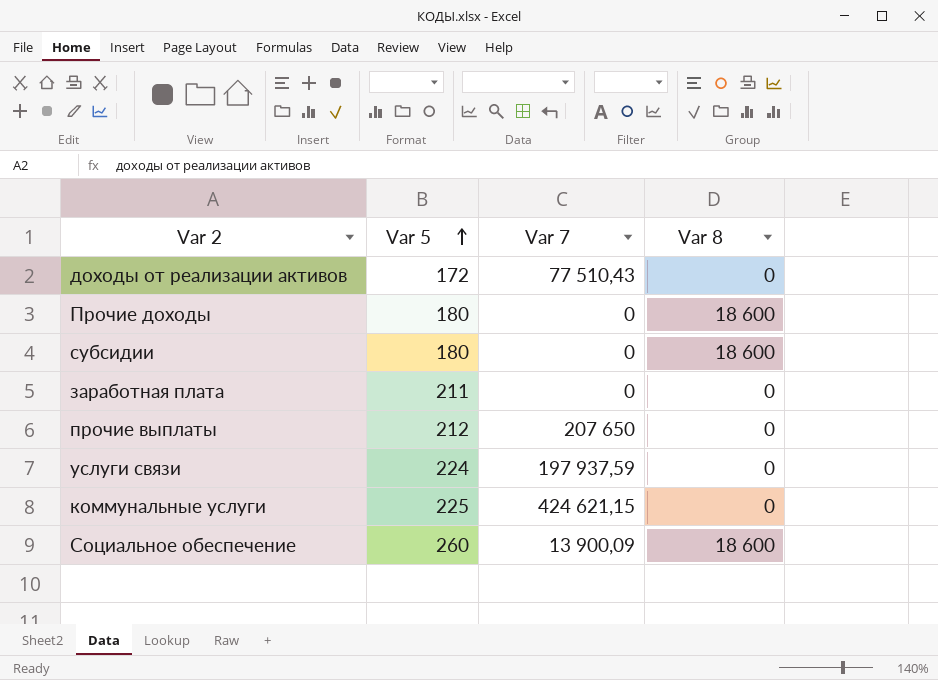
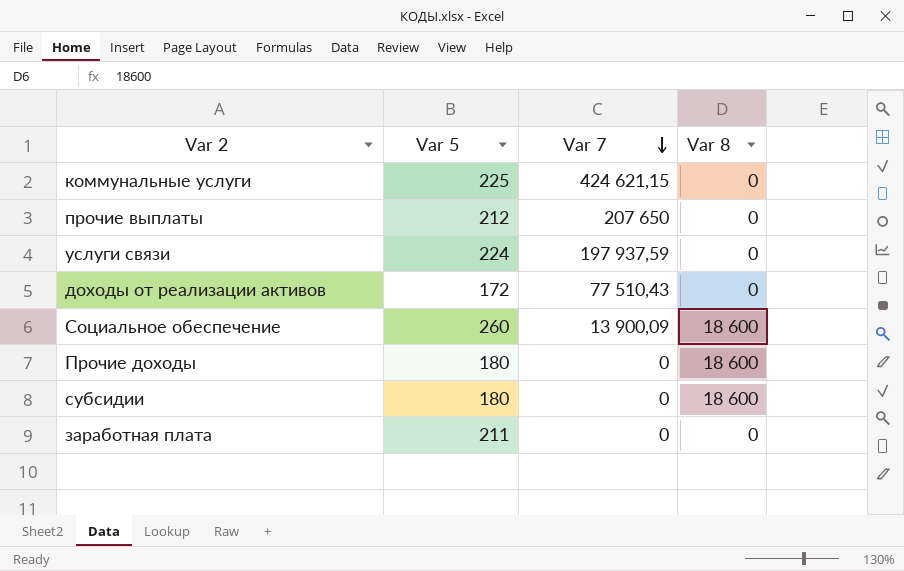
row order: Var 5 ascending -> Var 7 descending

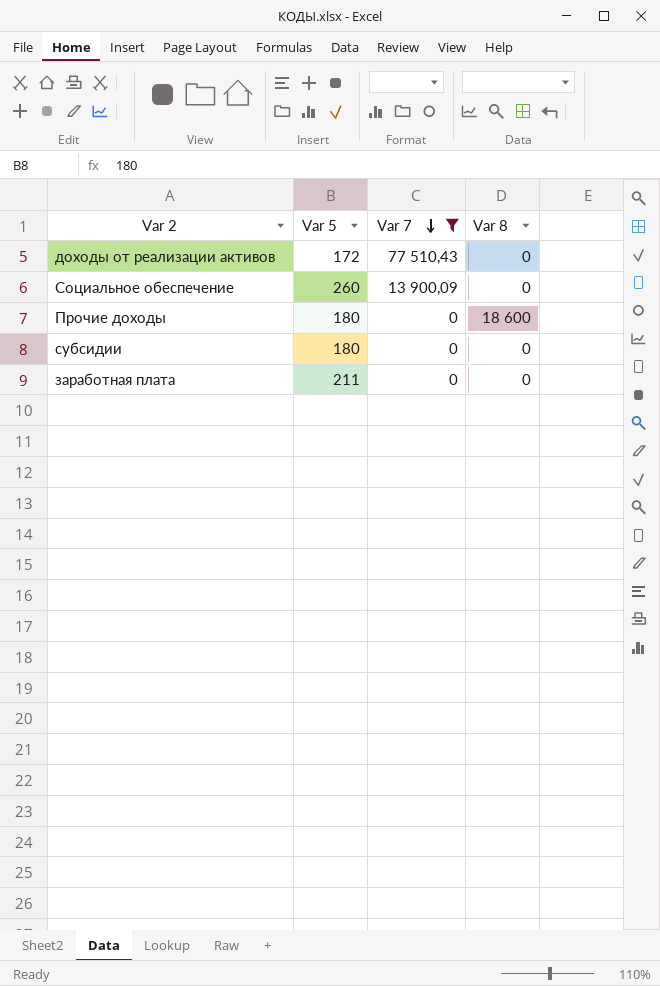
filter: none -> Var 7 <= 77 510,43
Социальное обеспечение | Var 8: 18 600 -> 0
субсидии | Var 8: 18 600 -> 0

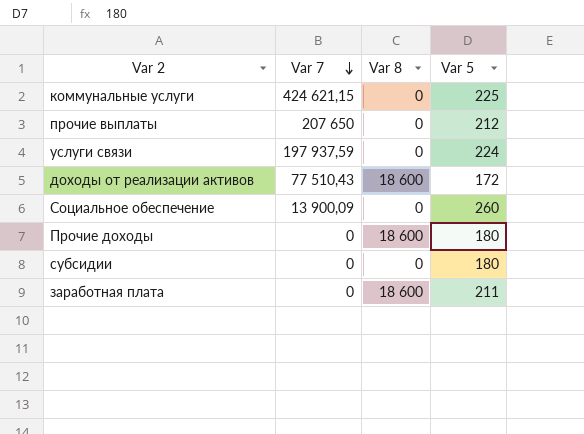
filter: Var 7 <= 77 510,43 -> none
column Var 5 | position: 2 -> 4
доходы от реализации активов | Var 8: 0 -> 18 600
заработная плата | Var 8: 0 -> 18 600

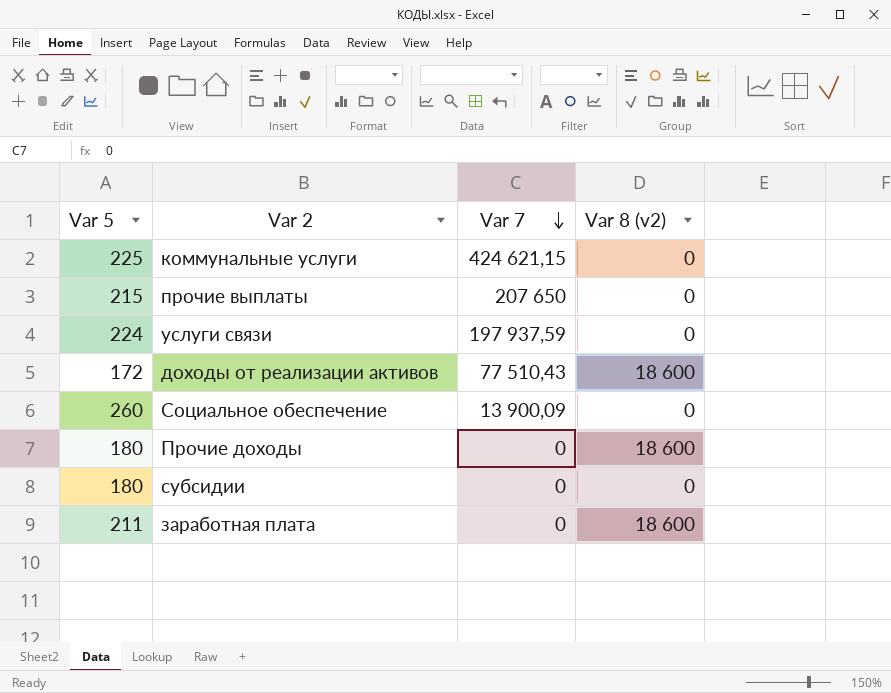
column Var 5 | position: 4 -> 1
column name: Var 8 -> Var 8 (v2)
прочие выплаты | Var 5: 212 -> 215

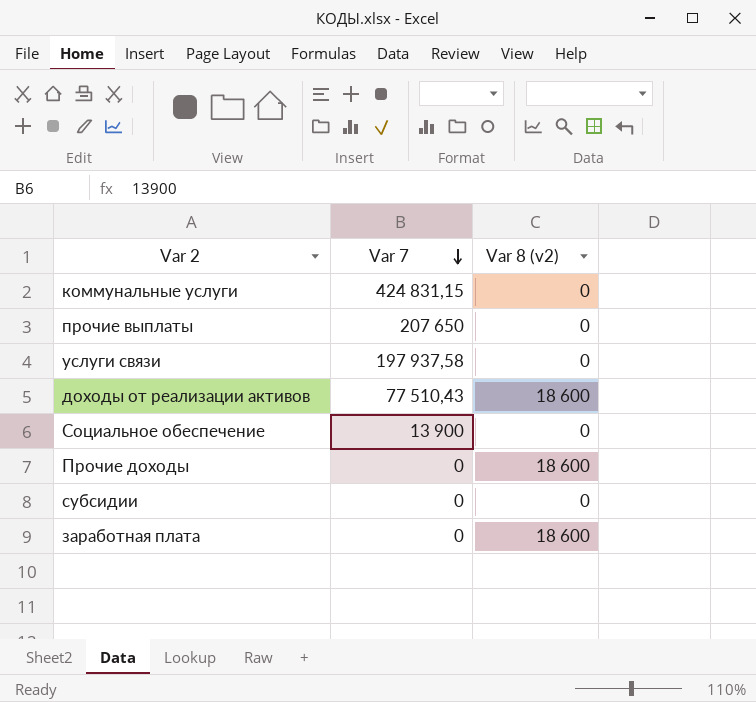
column Var 5 | position: 1 -> none
коммунальные услуги | Var 7: 424 621,15 -> 424 831,15
услуги связи | Var 7: 197 937,59 -> 197 937,58
Социальное обеспечение | Var 7: 13 900,09 -> 13 900

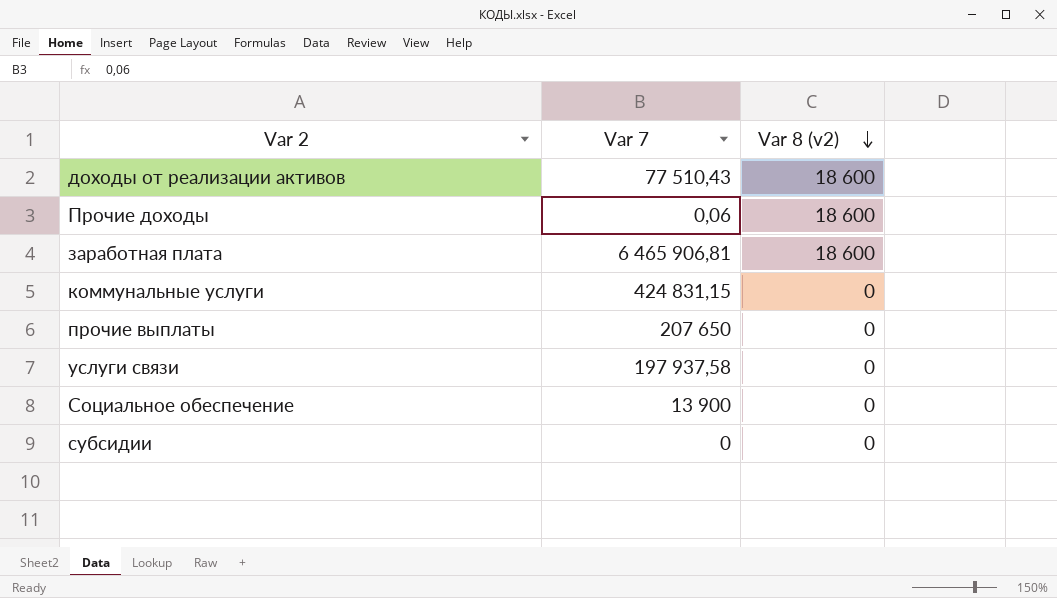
row order: Var 7 descending -> Var 8 (v2) descending
Прочие доходы | Var 7: 0 -> 0,06
заработная плата | Var 7: 0 -> 6 465 906,81

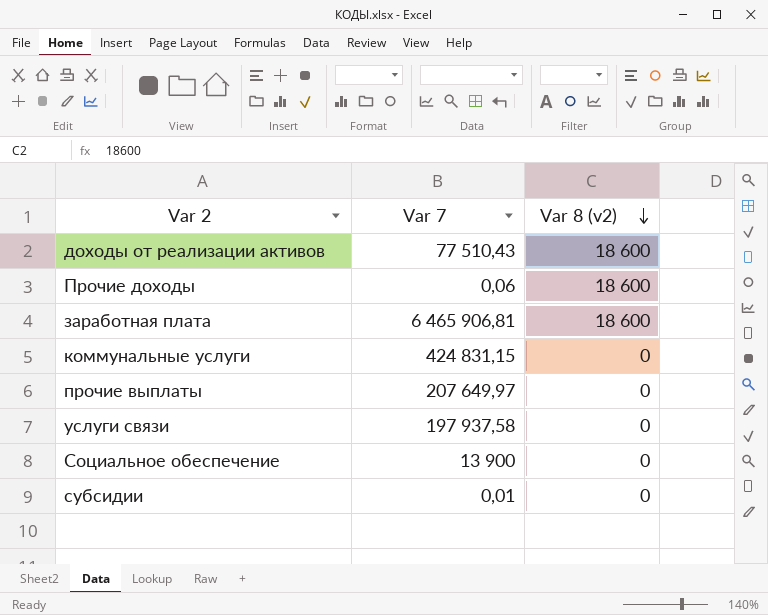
прочие выплаты | Var 7: 207 650 -> 207 649,97
субсидии | Var 7: 0 -> 0,01

